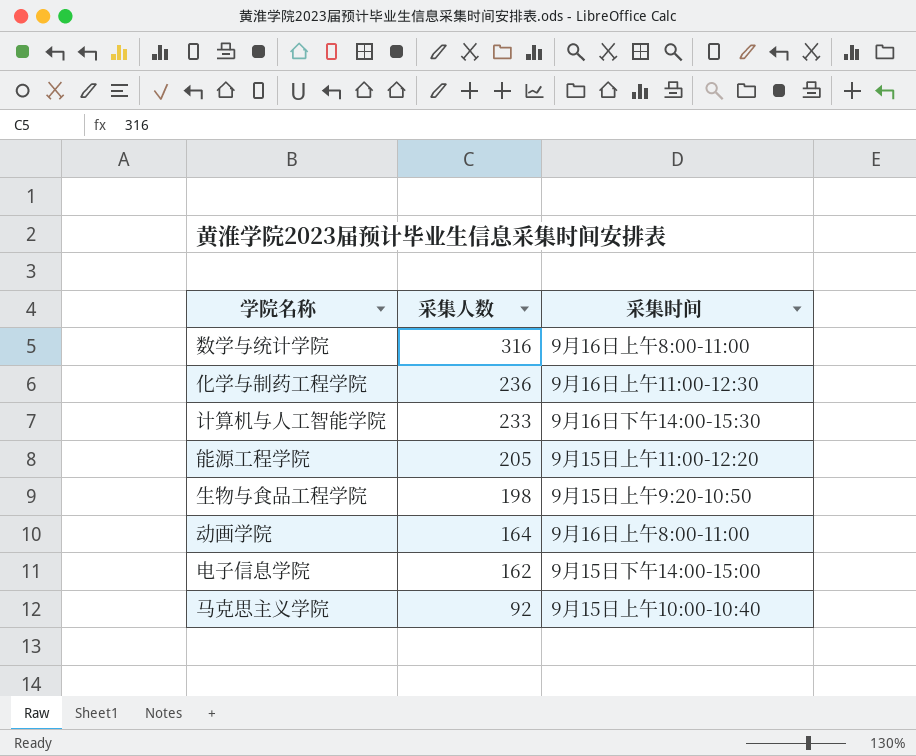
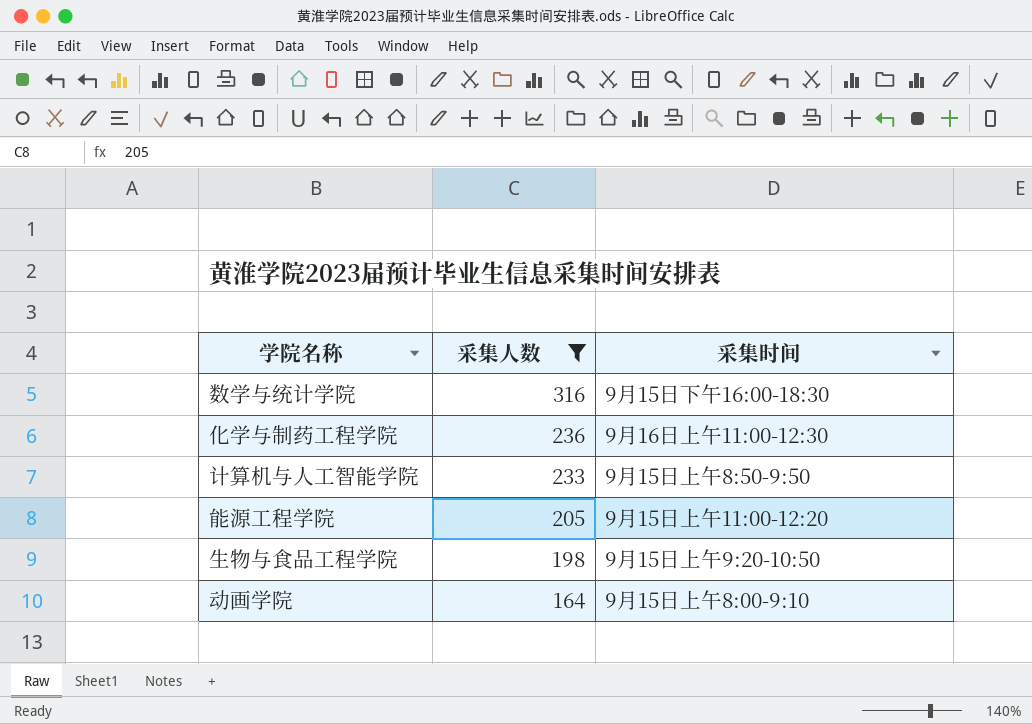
filter: none -> 采集人数 >= 164
数学与统计学院 | 采集时间: 9月16日上午8:00-11:00 -> 9月15日下午16:00-18:30
计算机与人工智能学院 | 采集时间: 9月16日下午14:00-15:30 -> 9月15日上午8:50-9:50
动画学院 | 采集时间: 9月16日上午8:00-11:00 -> 9月15日上午8:00-9:10

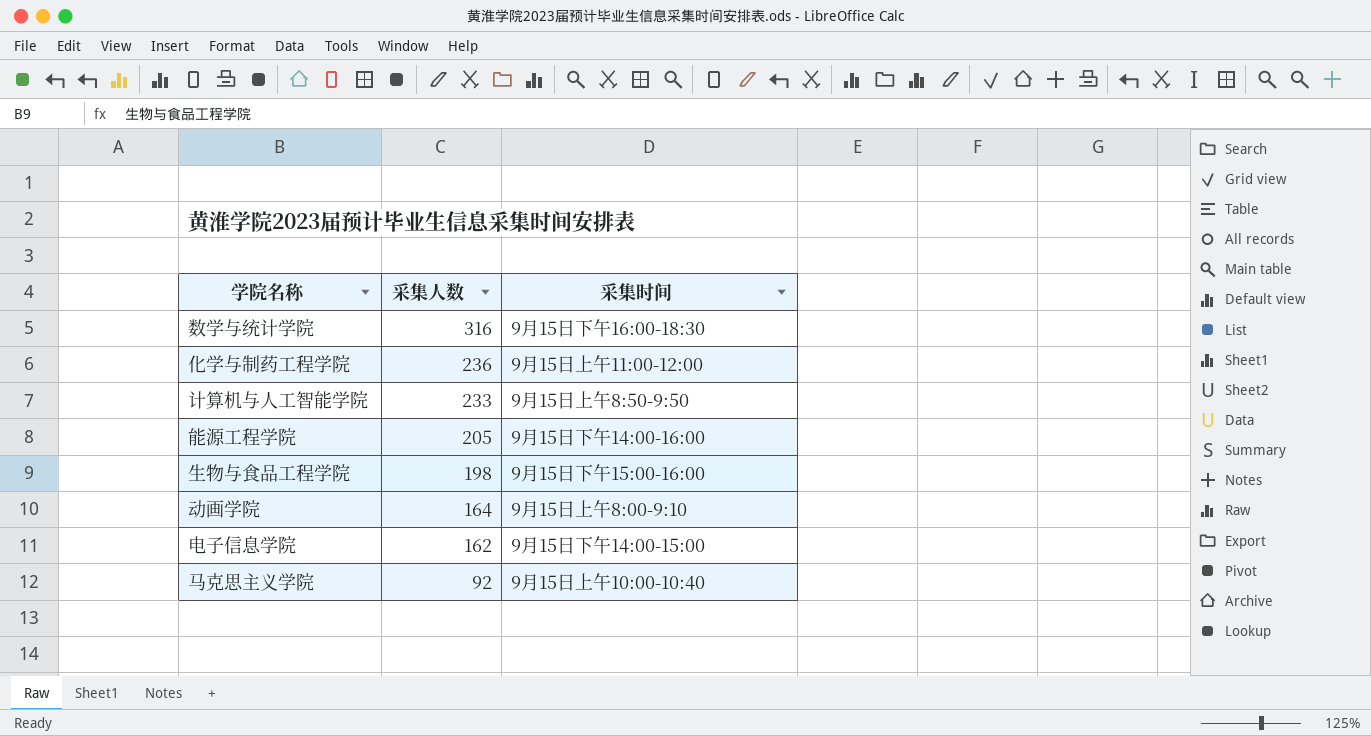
filter: 采集人数 >= 164 -> none
化学与制药工程学院 | 采集时间: 9月16日上午11:00-12:30 -> 9月15日上午11:00-12:00
能源工程学院 | 采集时间: 9月15日上午11:00-12:20 -> 9月15日下午14:00-16:00
生物与食品工程学院 | 采集时间: 9月15日上午9:20-10:50 -> 9月15日下午15:00-16:00

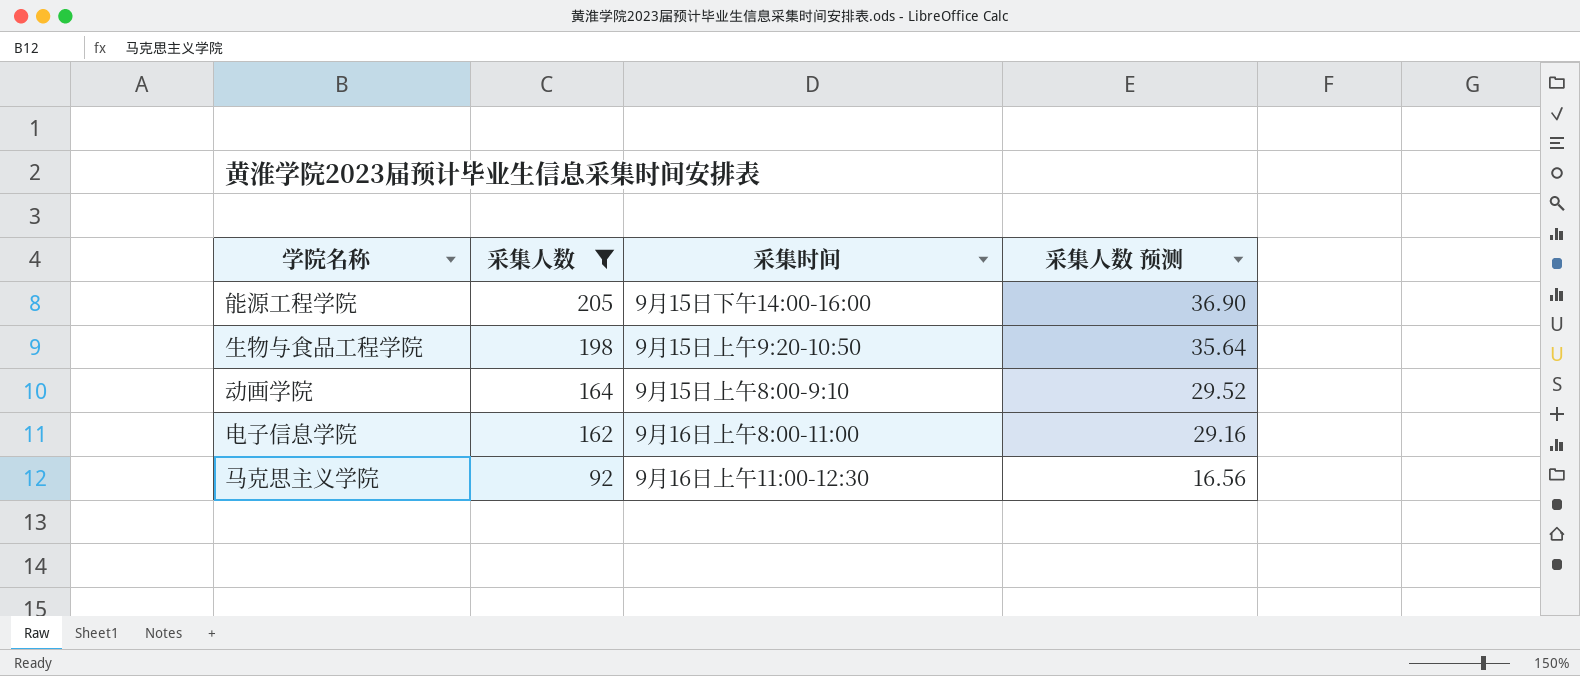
filter: none -> 采集人数 <= 205
column 采集人数 预测 | formula: none -> [采集人数] * 0.18
生物与食品工程学院 | 采集时间: 9月15日下午15:00-16:00 -> 9月15日上午9:20-10:50
电子信息学院 | 采集时间: 9月15日下午14:00-15:00 -> 9月16日上午8:00-11:00
马克思主义学院 | 采集时间: 9月15日上午10:00-10:40 -> 9月16日上午11:00-12:30

